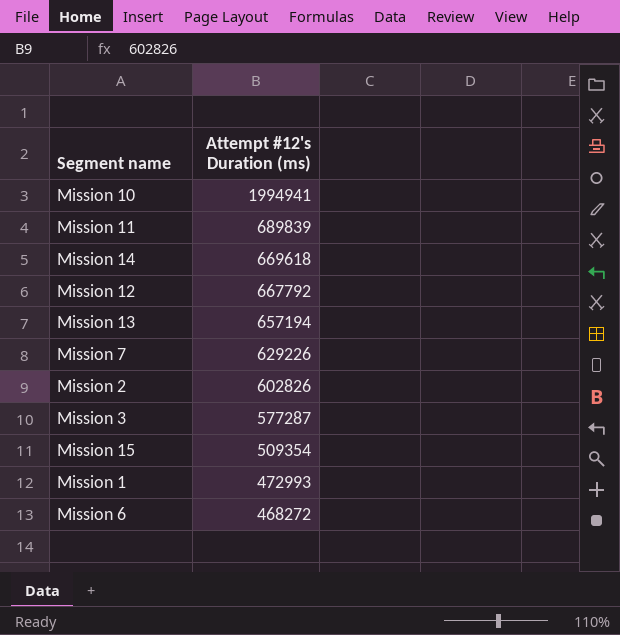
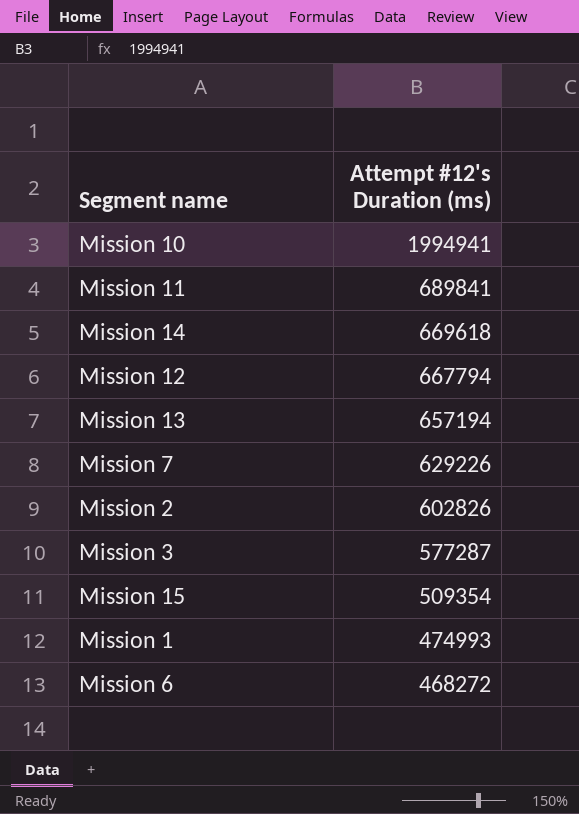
Mission 11 | Attempt #12's Duration (ms): 689839 -> 689841
Mission 12 | Attempt #12's Duration (ms): 667792 -> 667794
Mission 1 | Attempt #12's Duration (ms): 472993 -> 474993

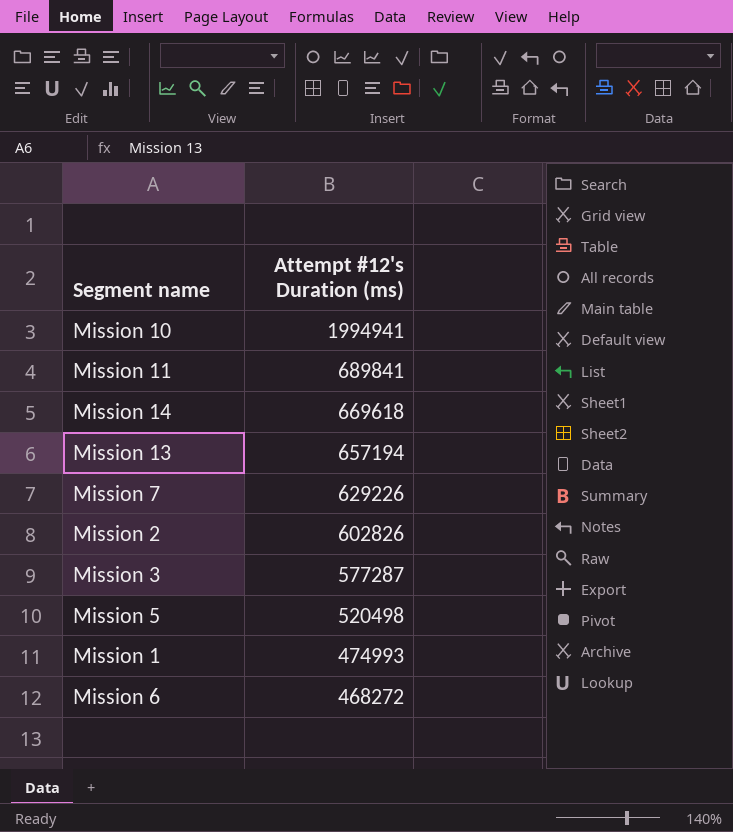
row Mission 12: 667794 -> none
row Mission 15: 509354 -> none
row Mission 5: none -> 520498

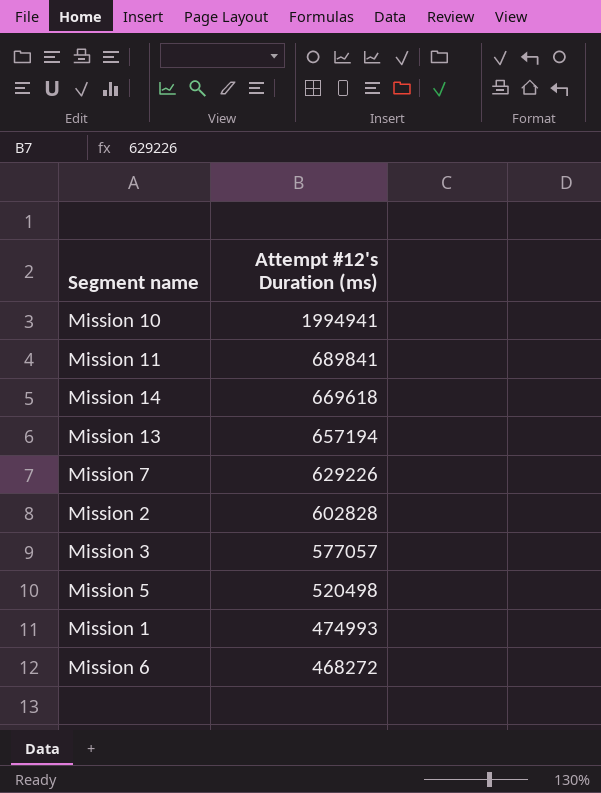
Mission 2 | Attempt #12's Duration (ms): 602826 -> 602828
Mission 3 | Attempt #12's Duration (ms): 577287 -> 577057

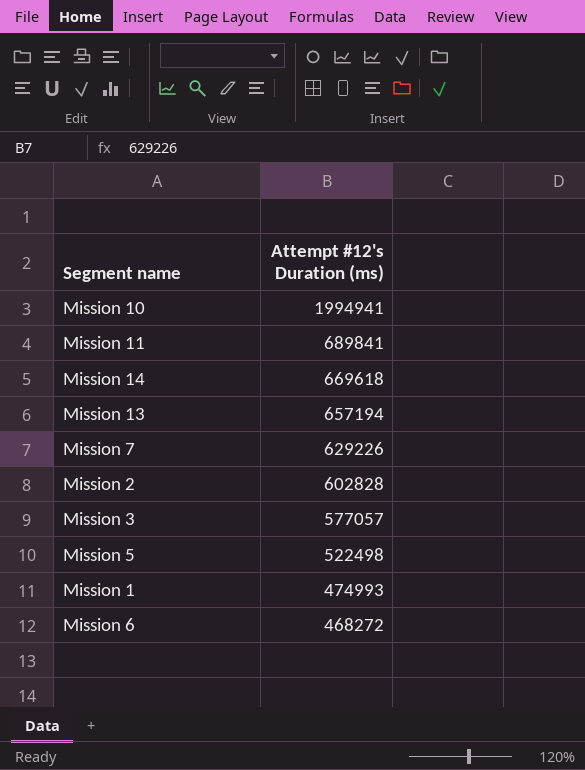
Mission 5 | Attempt #12's Duration (ms): 520498 -> 522498

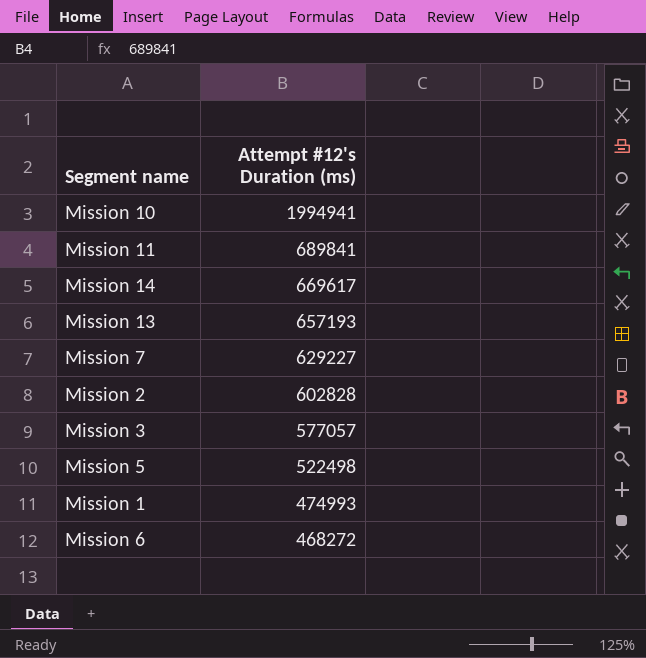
Mission 14 | Attempt #12's Duration (ms): 669618 -> 669617
Mission 13 | Attempt #12's Duration (ms): 657194 -> 657193
Mission 7 | Attempt #12's Duration (ms): 629226 -> 629227

